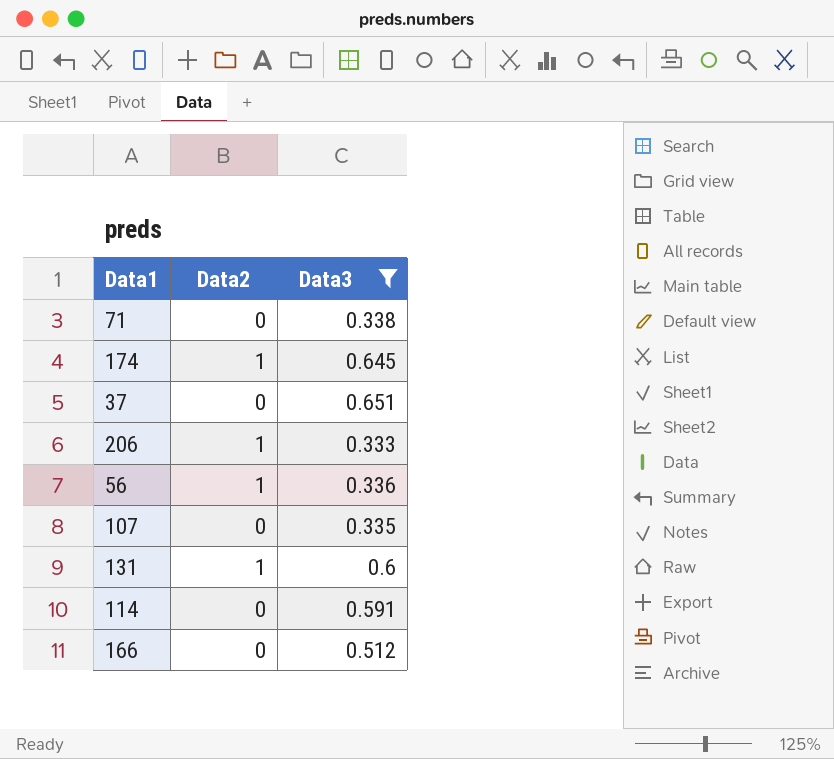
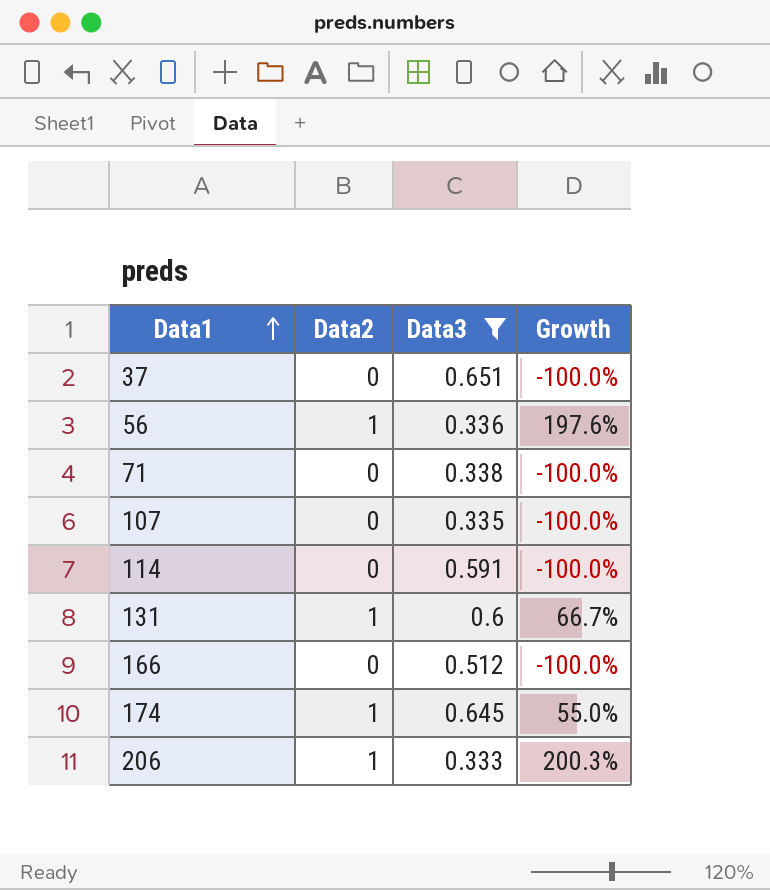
row order: none -> Data1 ascending
column Growth | formula: none -> ([Data2] - [Data3]) / [Data3]

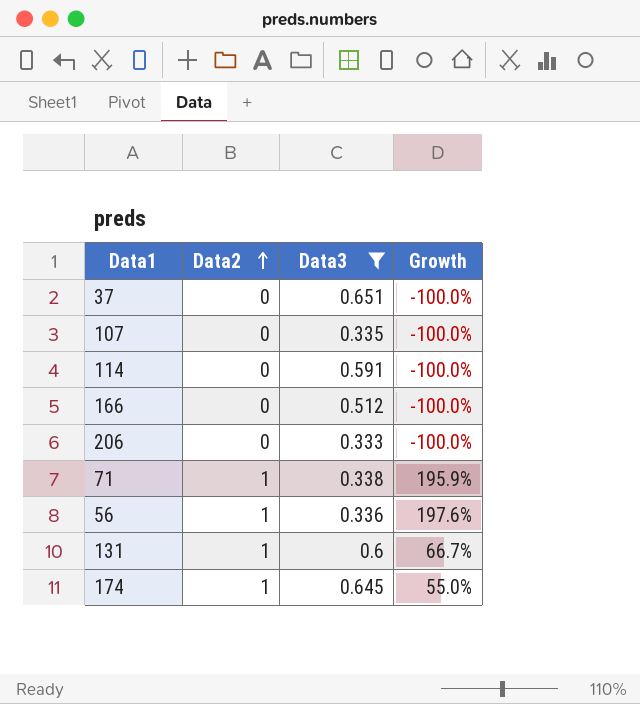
row order: Data1 ascending -> Data2 ascending
206 | Data2: 1 -> 0
206 | Growth: 200.3% -> -100.0%
71 | Data2: 0 -> 1
71 | Growth: -100.0% -> 195.9%

